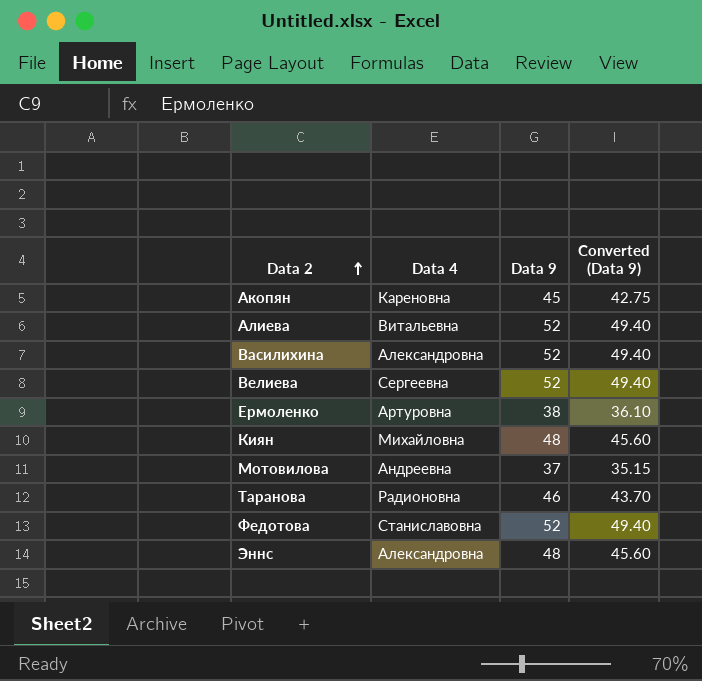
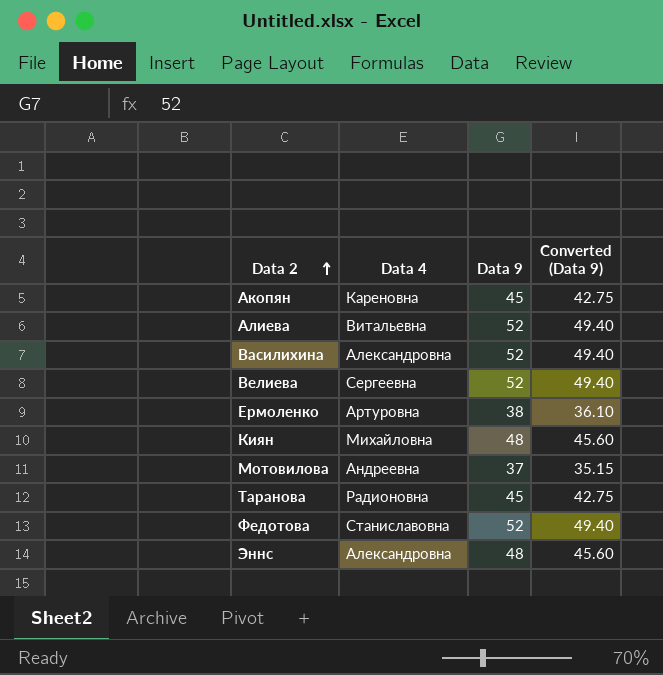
Таранова | Data 9: 46 -> 45
Таранова | Converted (Data 9): 43.70 -> 42.75

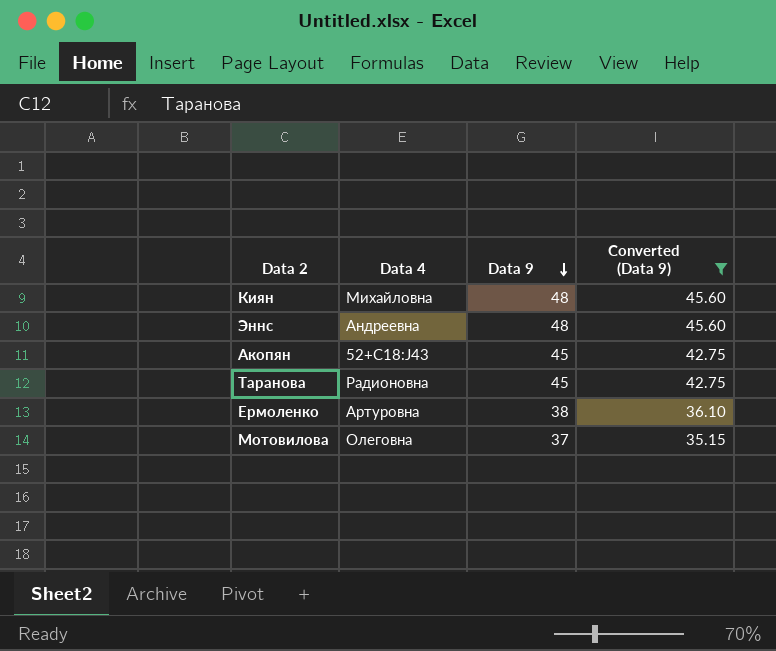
filter: none -> Converted (Data 9) != 49.40
row order: Data 2 ascending -> Data 9 descending
Эннс | Data 4: Александровна -> Андреевна
Акопян | Data 4: Кареновна -> 52+C18:J43
Мотовилова | Data 4: Андреевна -> Олеговна

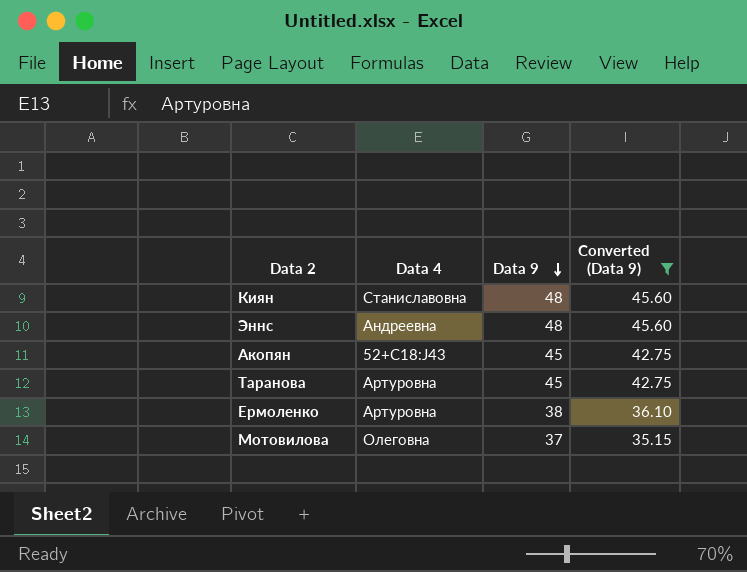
Киян | Data 4: Михайловна -> Станиславовна
Таранова | Data 4: Радионовна -> Артуровна

